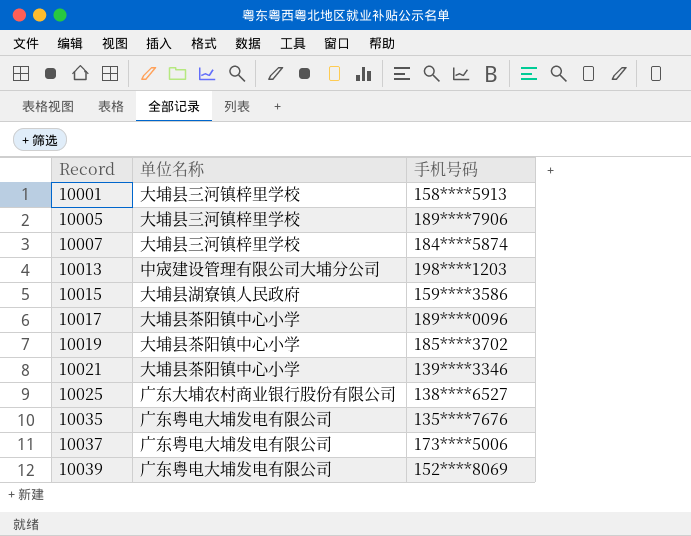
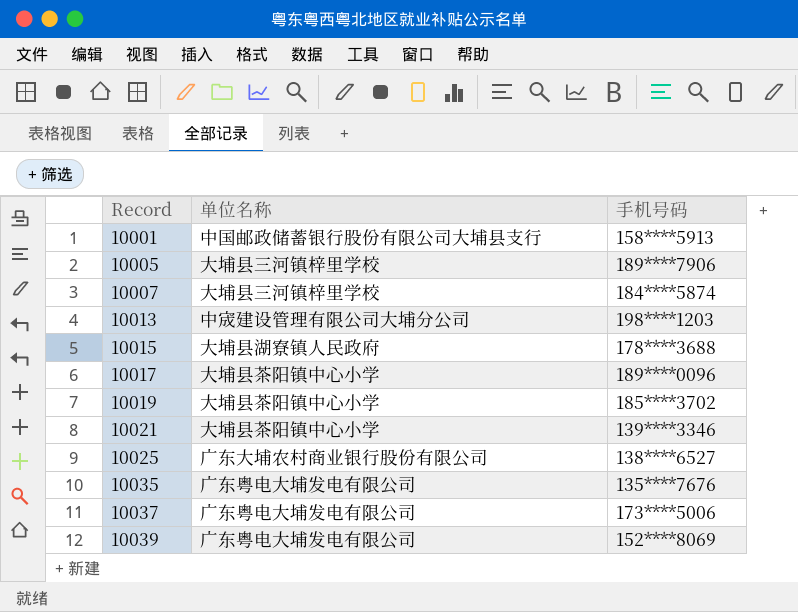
10001 | 单位名称: 大埔县三河镇梓里学校 -> 中国邮政储蓄银行股份有限公司大埔县支行
10015 | 手机号码: 159****3586 -> 178****3688

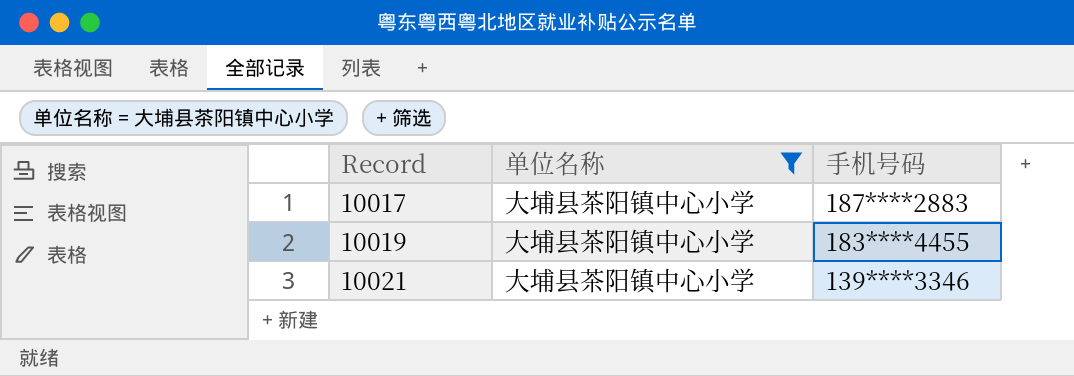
filter: none -> 单位名称 = 大埔县茶阳镇中心小学
10017 | 手机号码: 189****0096 -> 187****2883
10019 | 手机号码: 185****3702 -> 183****4455

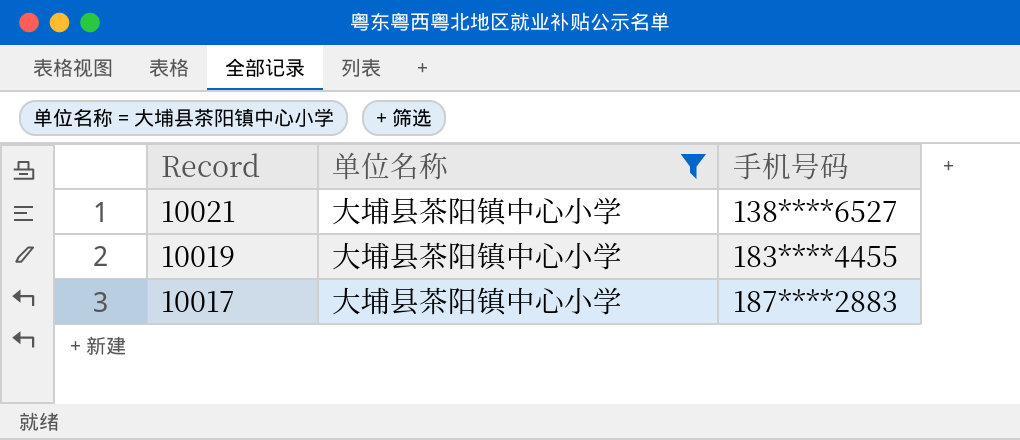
row order: Record ascending -> Record descending
10021 | 手机号码: 139****3346 -> 138****6527

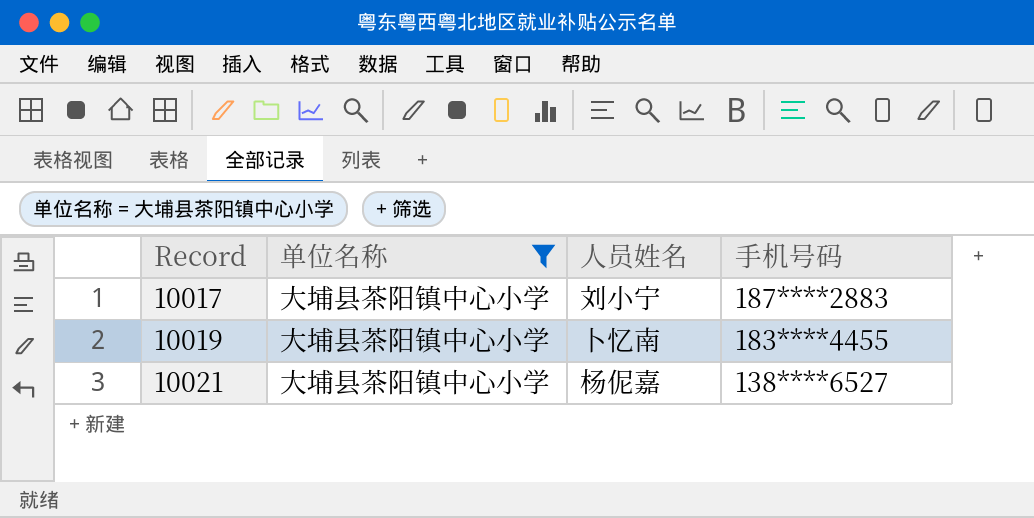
row order: Record descending -> Record ascending
column 人员姓名 | position: none -> 3

